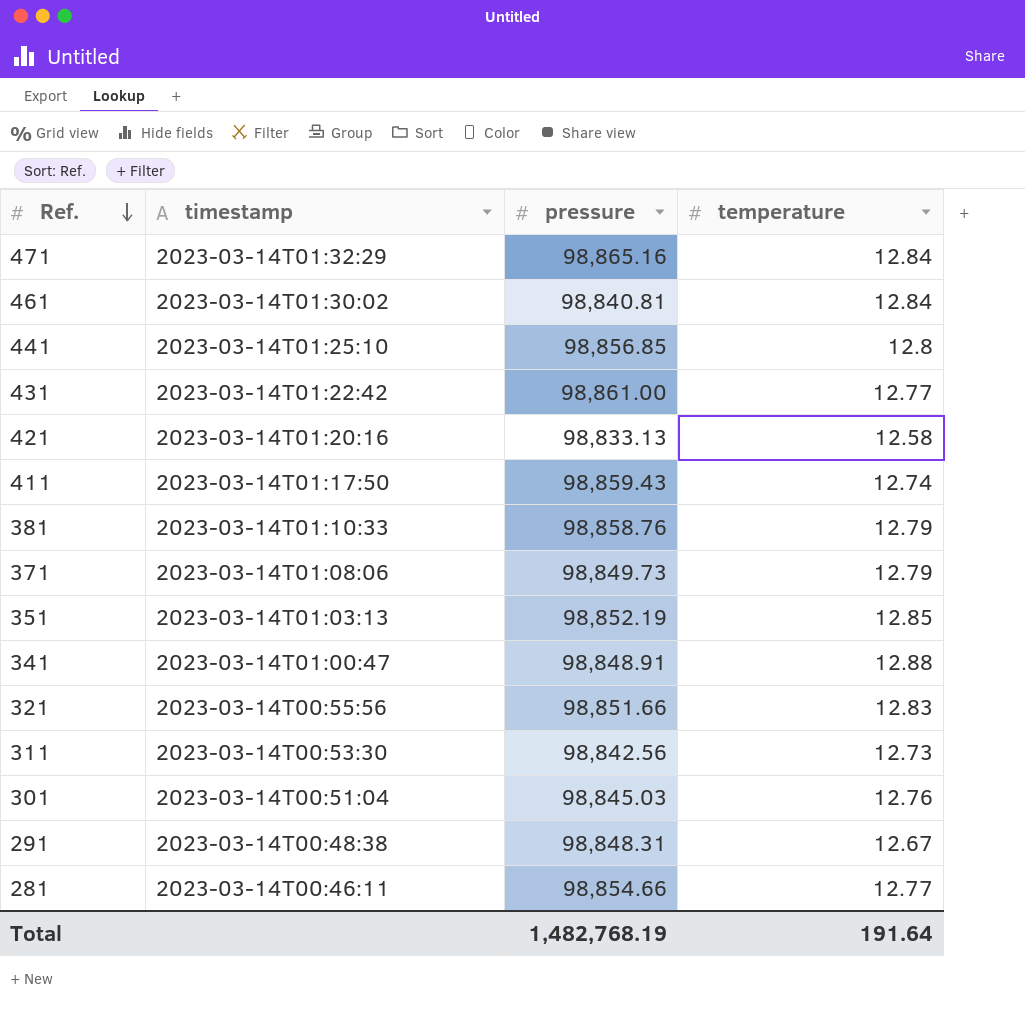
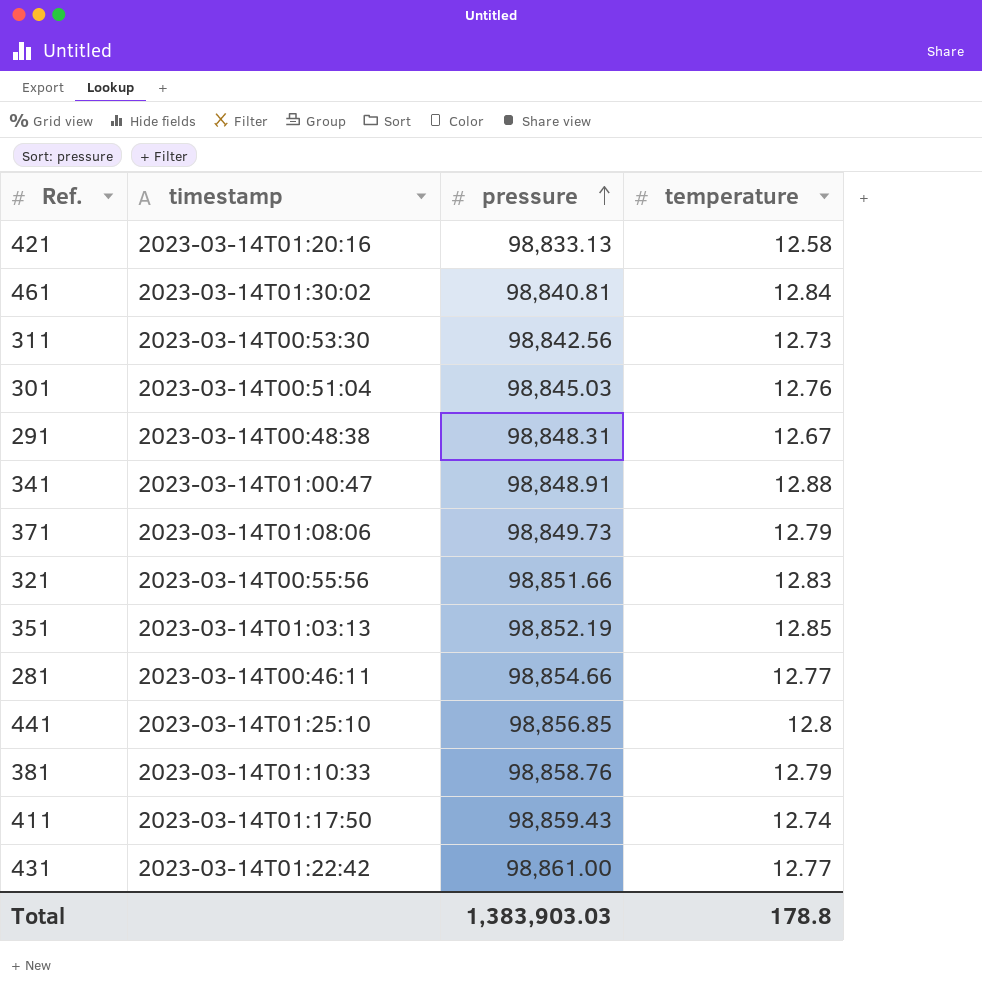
row order: Ref. descending -> pressure ascending
row 471: 2023-03-14T01:32:29 | 98,865.16 | 12.84 -> none
Total | pressure: 1,482,768.19 -> 1,383,903.03
Total | temperature: 191.64 -> 178.8

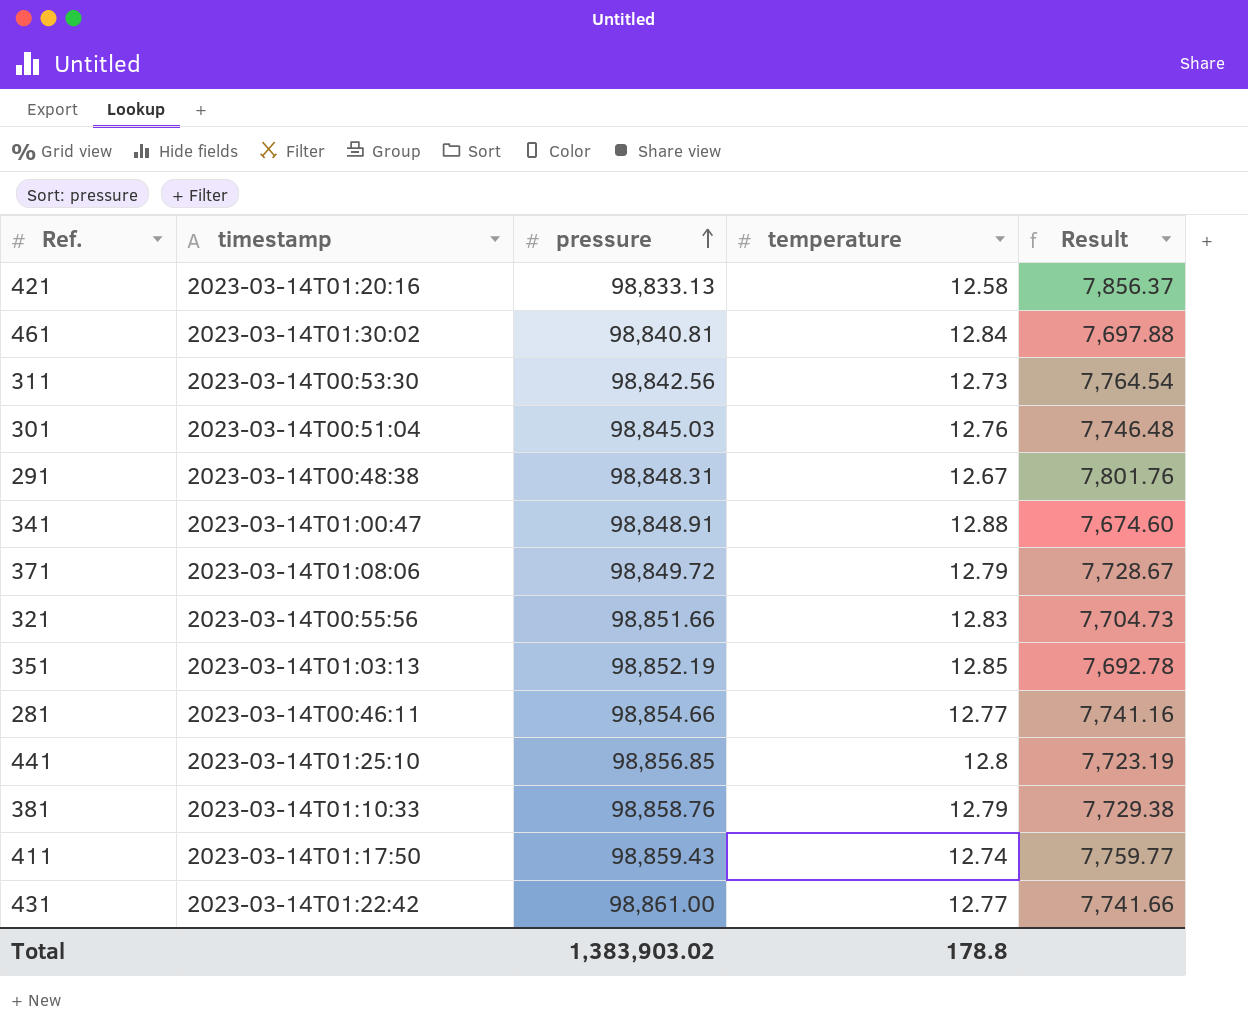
column Result | formula: none -> [pressure] / [temperature]
371 | pressure: 98,849.73 -> 98,849.72
Total | pressure: 1,383,903.03 -> 1,383,903.02

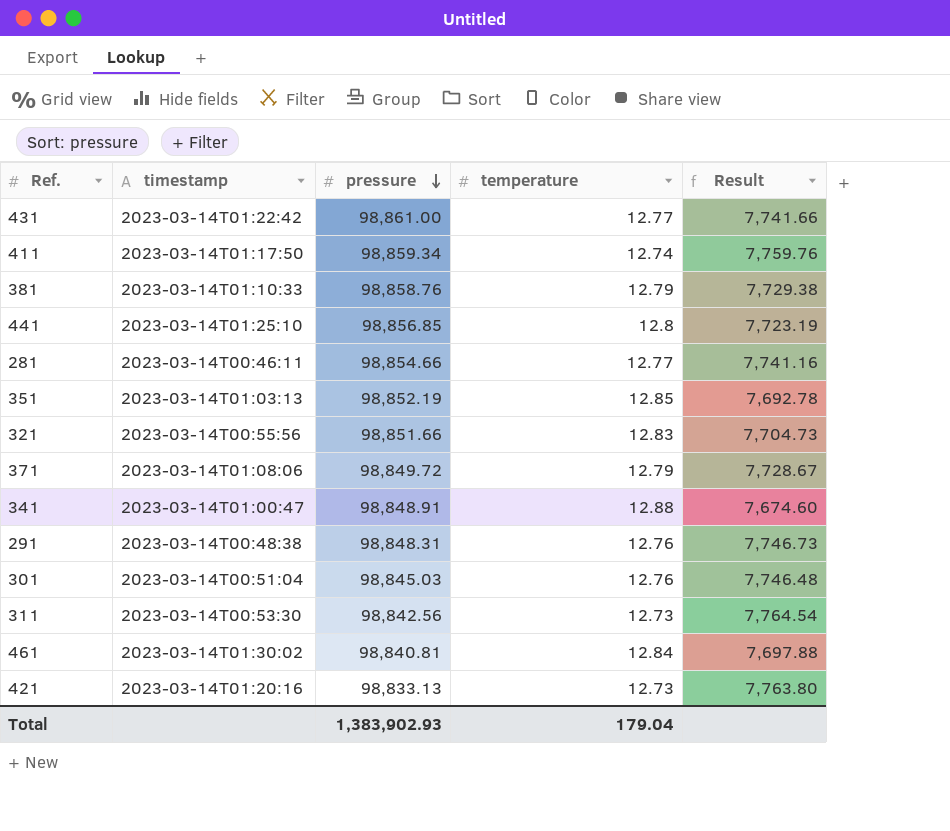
row order: pressure ascending -> pressure descending
411 | pressure: 98,859.43 -> 98,859.34
411 | Result: 7,759.77 -> 7,759.76
291 | temperature: 12.67 -> 12.76
291 | Result: 7,801.76 -> 7,746.73
421 | temperature: 12.58 -> 12.73
421 | Result: 7,856.37 -> 7,763.80
Total | pressure: 1,383,903.02 -> 1,383,902.93
Total | temperature: 178.8 -> 179.04

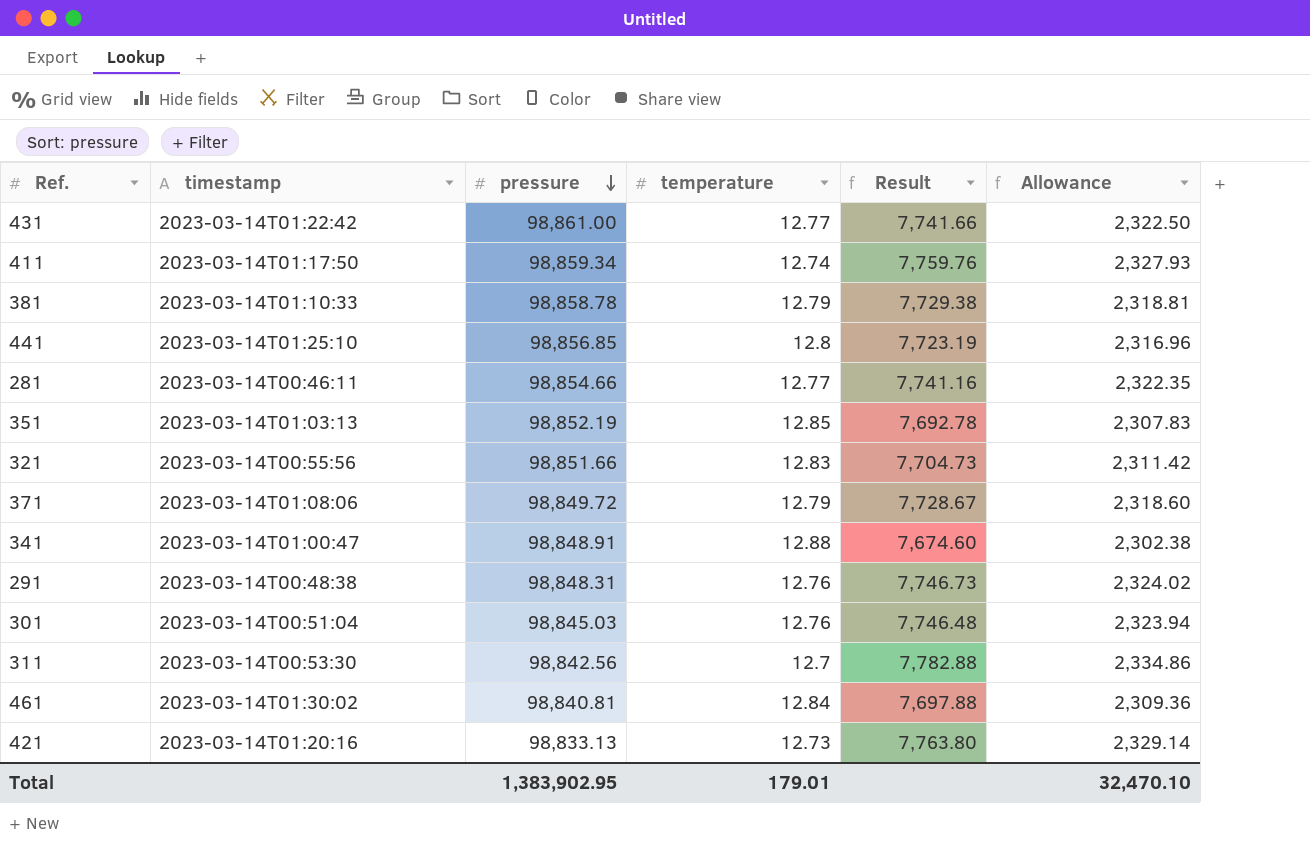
column Allowance | formula: none -> [Result] * 0.3
381 | pressure: 98,858.76 -> 98,858.78
311 | temperature: 12.73 -> 12.7
311 | Result: 7,764.54 -> 7,782.88
Total | pressure: 1,383,902.93 -> 1,383,902.95
Total | temperature: 179.04 -> 179.01

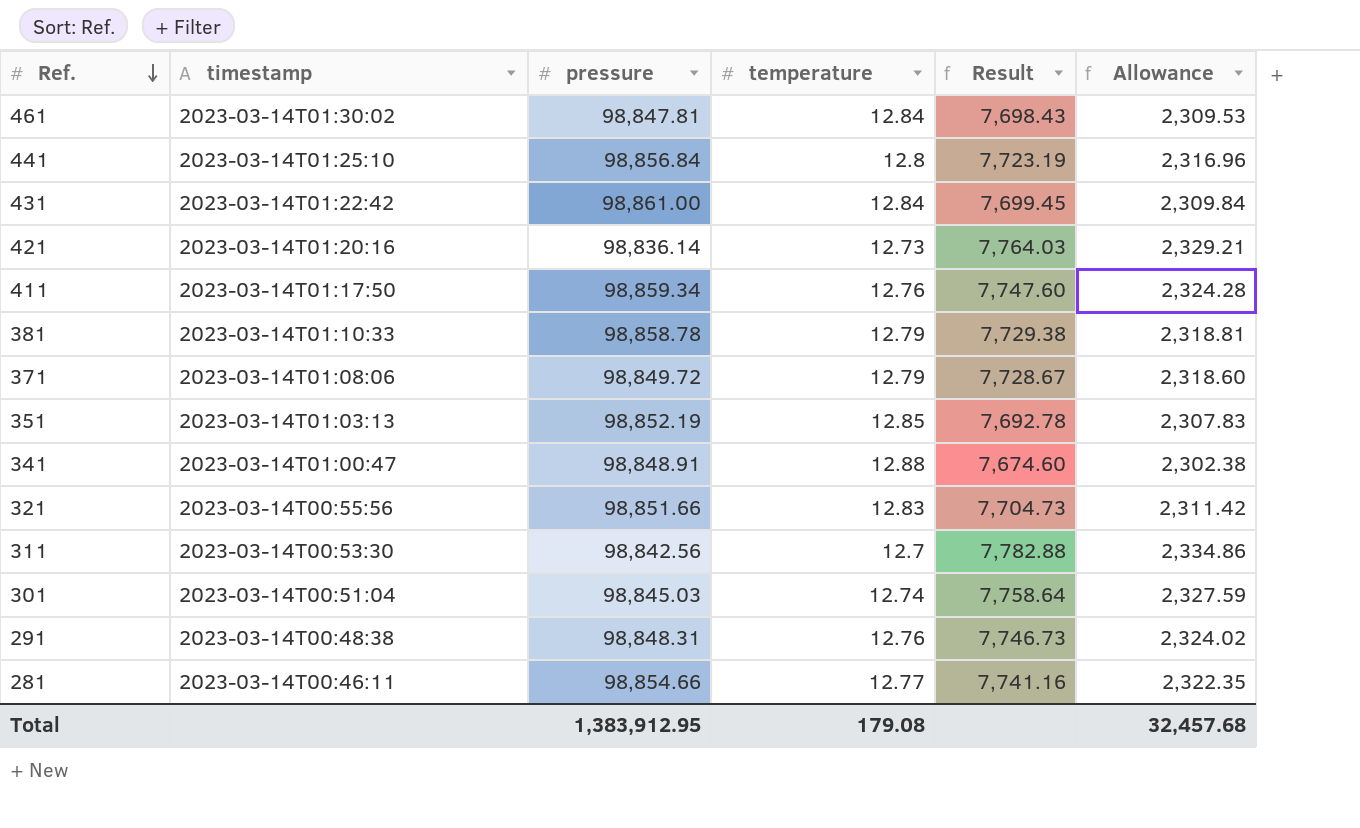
row order: pressure descending -> Ref. descending
461 | pressure: 98,840.81 -> 98,847.81
461 | Result: 7,697.88 -> 7,698.43
461 | Allowance: 2,309.36 -> 2,309.53
441 | pressure: 98,856.85 -> 98,856.84
431 | temperature: 12.77 -> 12.84
431 | Result: 7,741.66 -> 7,699.45
431 | Allowance: 2,322.50 -> 2,309.84
421 | pressure: 98,833.13 -> 98,836.14
421 | Result: 7,763.80 -> 7,764.03
421 | Allowance: 2,329.14 -> 2,329.21
411 | temperature: 12.74 -> 12.76
411 | Result: 7,759.76 -> 7,747.60
411 | Allowance: 2,327.93 -> 2,324.28
301 | temperature: 12.76 -> 12.74
301 | Result: 7,746.48 -> 7,758.64
301 | Allowance: 2,323.94 -> 2,327.59
Total | pressure: 1,383,902.95 -> 1,383,912.95
Total | temperature: 179.01 -> 179.08
Total | Allowance: 32,470.10 -> 32,457.68

